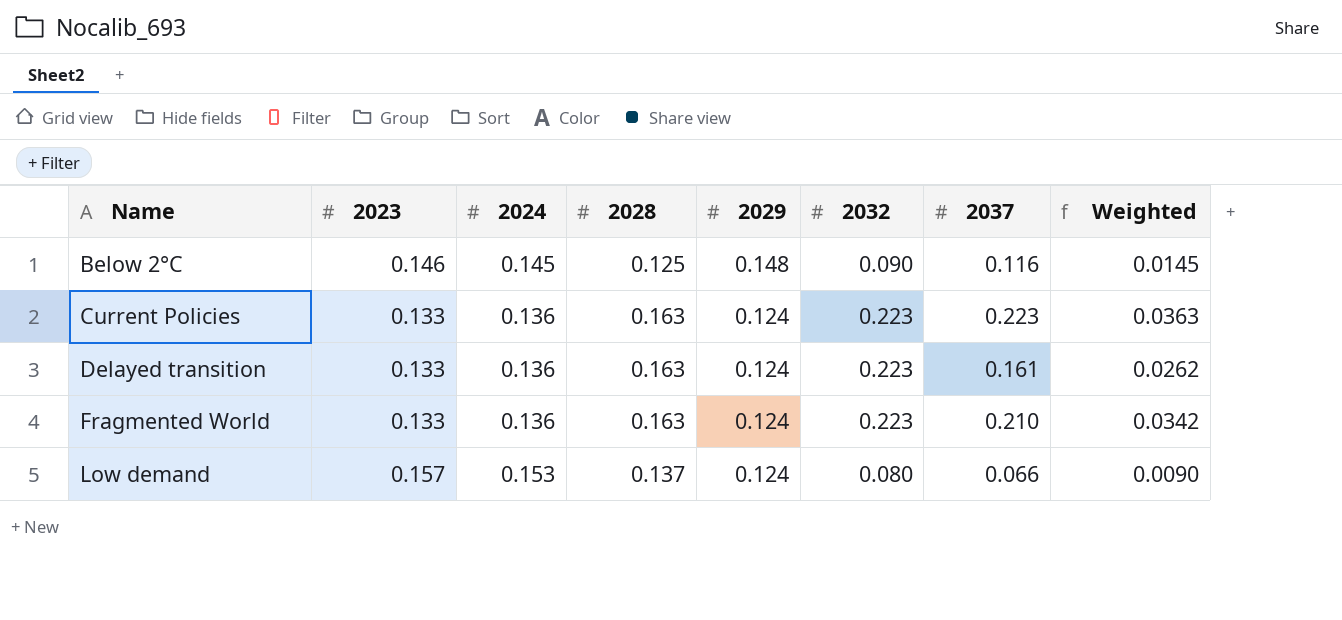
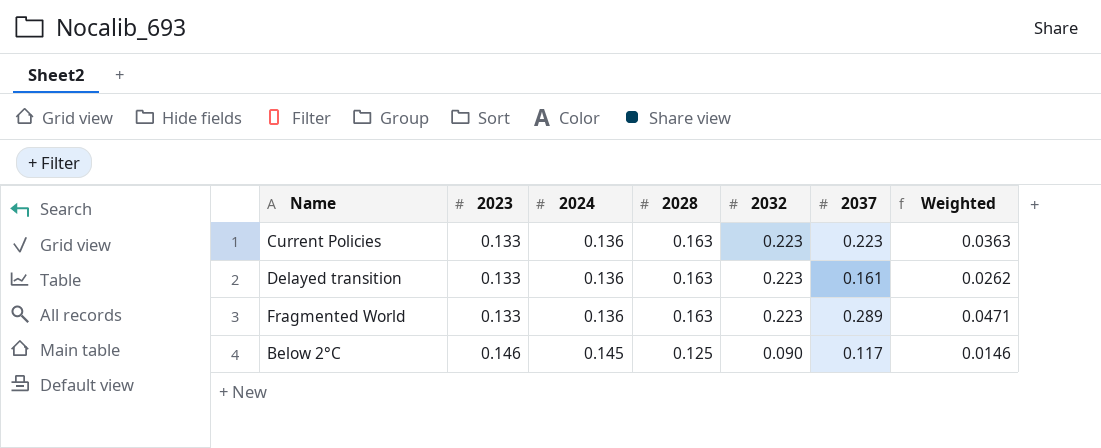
row order: Name ascending -> 2023 ascending
column 2029 | position: 5 -> none
row Low demand: 0.157 | 0.153 | 0.137 | 0.124 | 0.080 | 0.066 | 0.0090 -> none
Fragmented World | 2037: 0.210 -> 0.289
Fragmented World | Weighted: 0.0342 -> 0.0471
Below 2°C | 2037: 0.116 -> 0.117
Below 2°C | Weighted: 0.0145 -> 0.0146

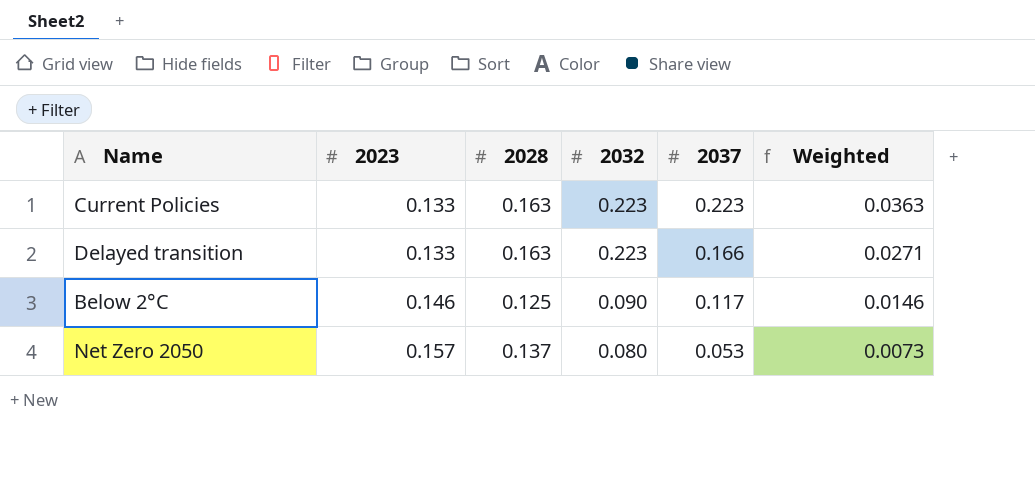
column 2024 | position: 3 -> none
row Fragmented World: 0.133 | 0.136 | 0.163 | 0.223 | 0.289 | 0.0471 -> none
Delayed transition | 2037: 0.161 -> 0.166
Delayed transition | Weighted: 0.0262 -> 0.0271
row Net Zero 2050: none -> 0.157 | 0.137 | 0.080 | 0.053 | 0.0073

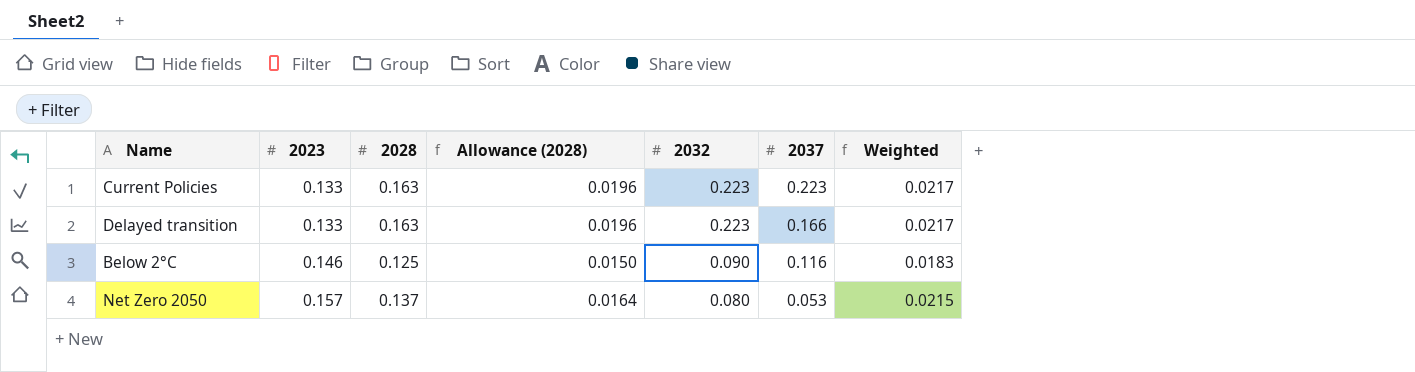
column Allowance (2028) | formula: none -> [2028] * 0.12
column Weighted | formula: [2028] * [2037] -> [2023] * [2028]
Below 2°C | 2037: 0.117 -> 0.116

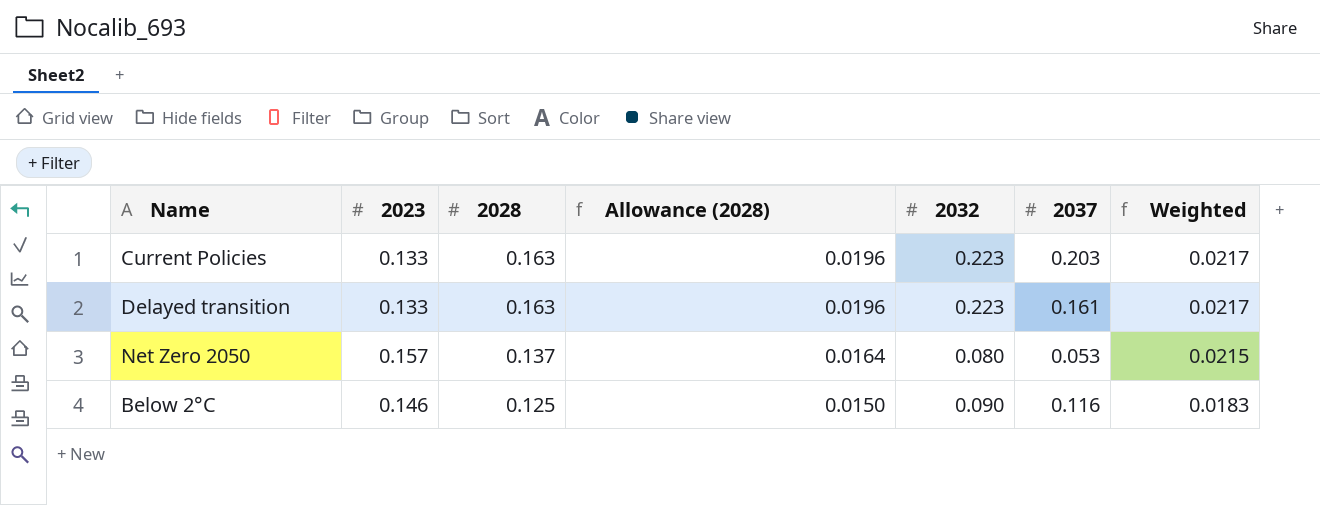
row order: 2023 ascending -> 2028 descending
Current Policies | 2037: 0.223 -> 0.203
Delayed transition | 2037: 0.166 -> 0.161

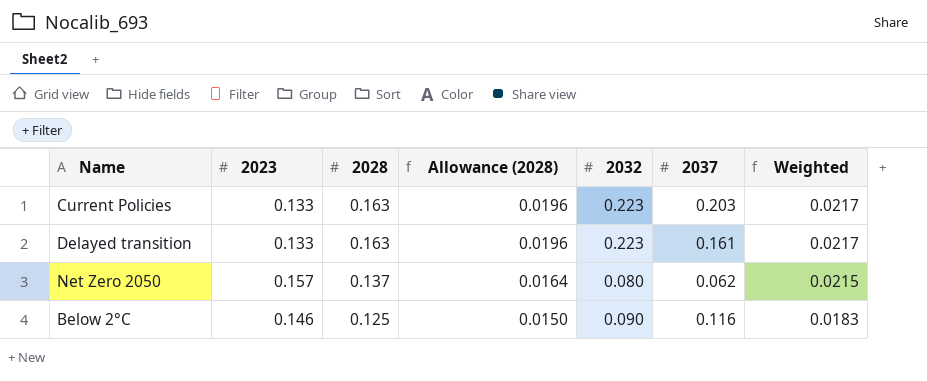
Net Zero 2050 | 2037: 0.053 -> 0.062

